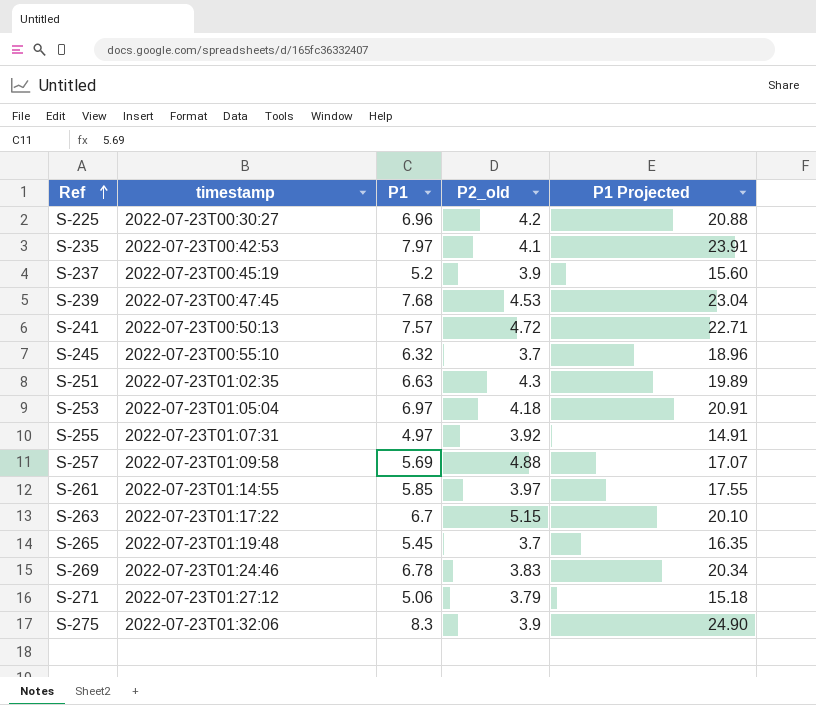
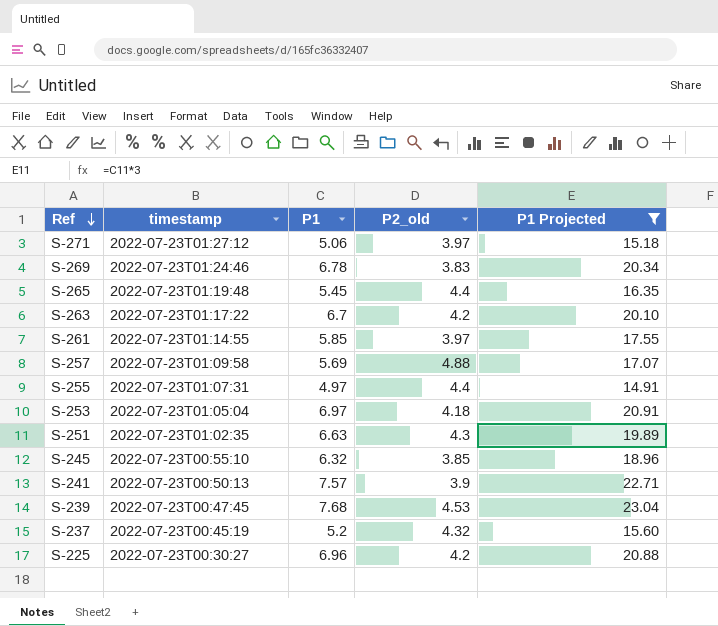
filter: none -> P1 Projected <= 23.04
row order: Ref ascending -> Ref descending
S-271 | P2_old: 3.79 -> 3.97
S-265 | P2_old: 3.7 -> 4.4
S-263 | P2_old: 5.15 -> 4.2
S-255 | P2_old: 3.92 -> 4.4
S-245 | P2_old: 3.7 -> 3.85
S-241 | P2_old: 4.72 -> 3.9
S-237 | P2_old: 3.9 -> 4.32

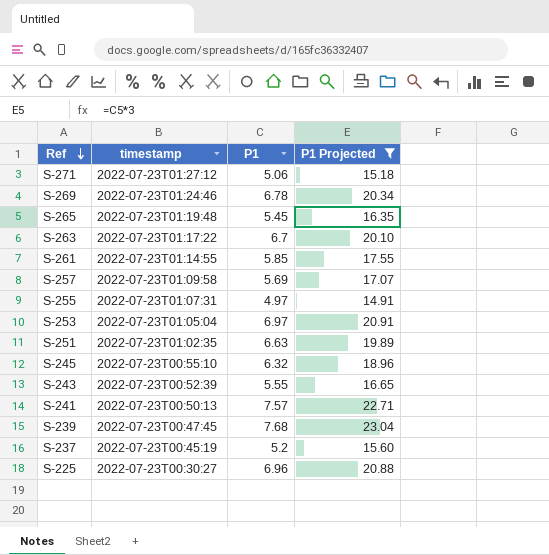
column P2_old | position: 4 -> none
row S-243: none -> 2022-07-23T00:52:39 | 5.55 | 16.65

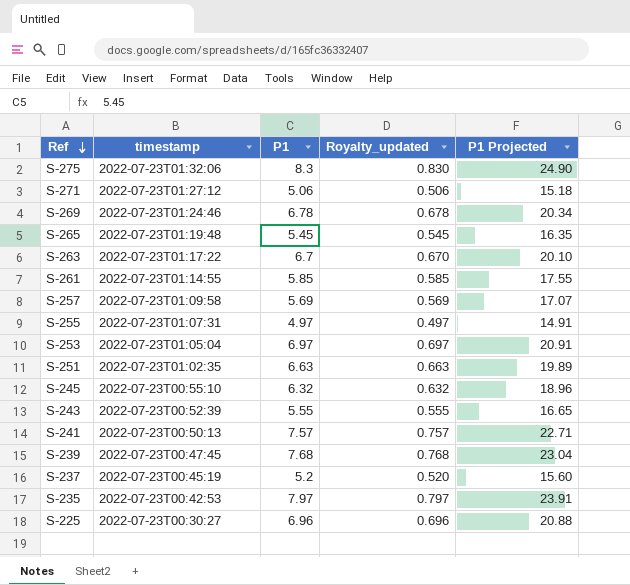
filter: P1 Projected <= 23.04 -> none
column Royalty_updated | formula: none -> [P1] * 0.1

